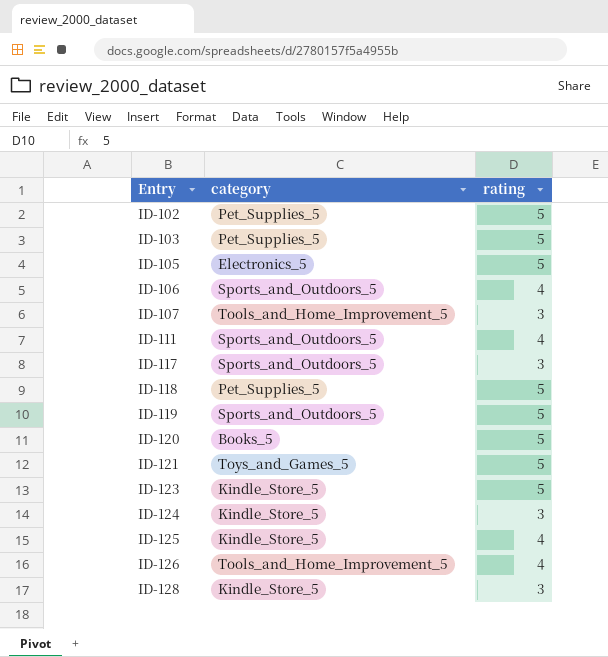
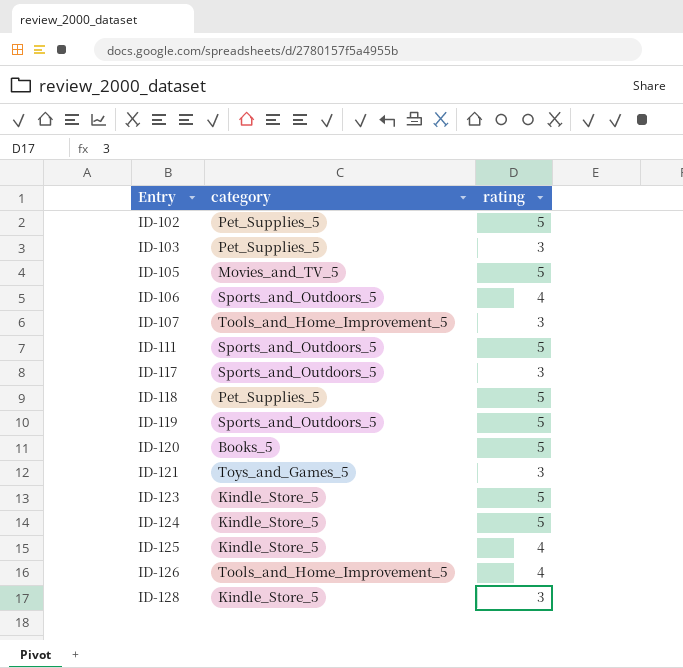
ID-103 | rating: 5 -> 3
ID-105 | category: Electronics_5 -> Movies_and_TV_5
ID-111 | rating: 4 -> 5
ID-121 | rating: 5 -> 3
ID-124 | rating: 3 -> 5

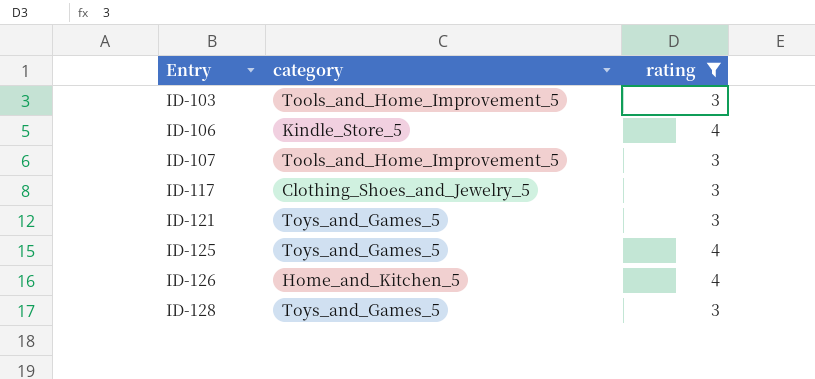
filter: none -> rating != 5
ID-103 | category: Pet_Supplies_5 -> Tools_and_Home_Improvement_5
ID-106 | category: Sports_and_Outdoors_5 -> Kindle_Store_5
ID-117 | category: Sports_and_Outdoors_5 -> Clothing_Shoes_and_Jewelry_5
ID-125 | category: Kindle_Store_5 -> Toys_and_Games_5
ID-126 | category: Tools_and_Home_Improvement_5 -> Home_and_Kitchen_5
ID-128 | category: Kindle_Store_5 -> Toys_and_Games_5

